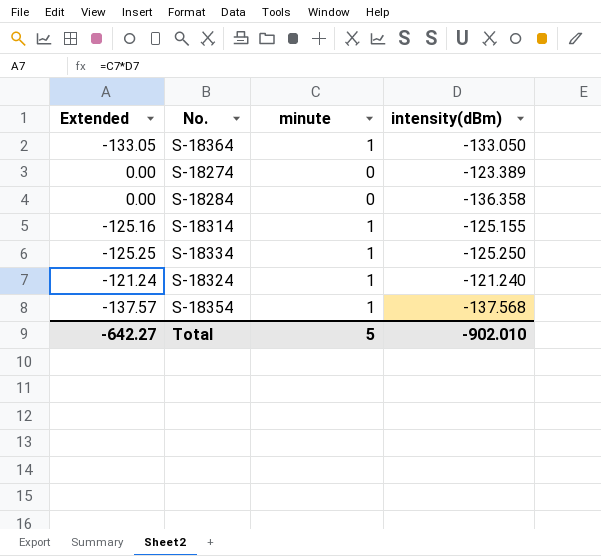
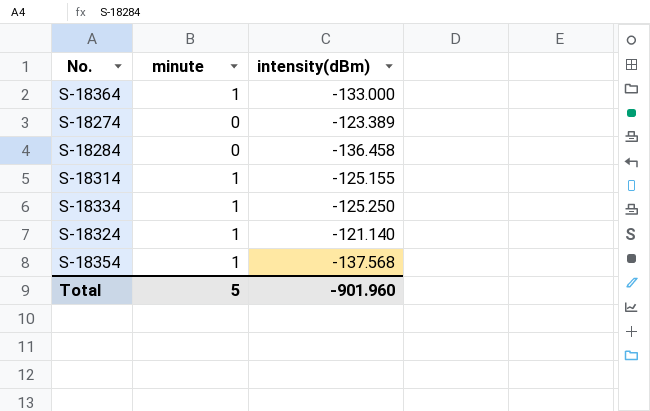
column Extended | formula: [minute] * [intensity(dBm)] -> none
S-18364 | intensity(dBm): -133.050 -> -133.000
S-18284 | intensity(dBm): -136.358 -> -136.458
S-18324 | intensity(dBm): -121.240 -> -121.140
Total | intensity(dBm): -902.010 -> -901.960

